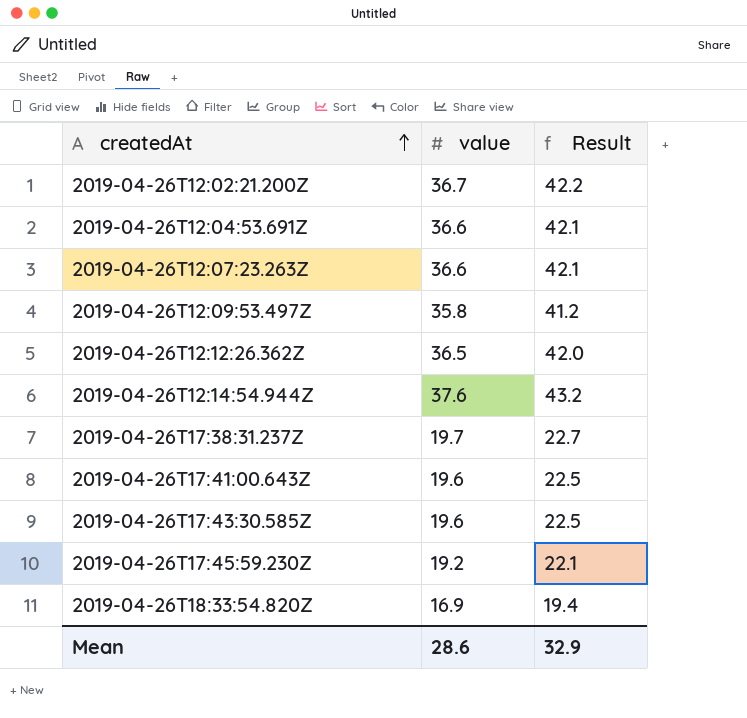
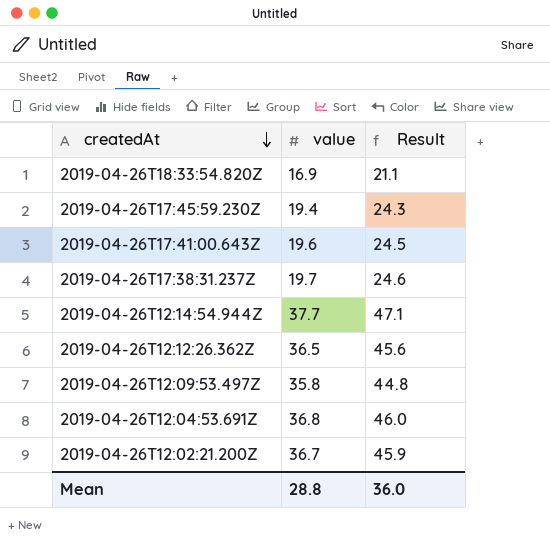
row order: createdAt ascending -> createdAt descending
column Result | formula: [value] * 1.15 -> [value] * 1.25
row 2019-04-26T12:07:23.263Z: 36.6 | 42.1 -> none
row 2019-04-26T17:43:30.585Z: 19.6 | 22.5 -> none
2019-04-26T17:45:59.230Z | value: 19.2 -> 19.4
2019-04-26T12:14:54.944Z | value: 37.6 -> 37.7
2019-04-26T12:04:53.691Z | value: 36.6 -> 36.8
Mean | value: 28.6 -> 28.8
Mean | Result: 32.9 -> 36.0

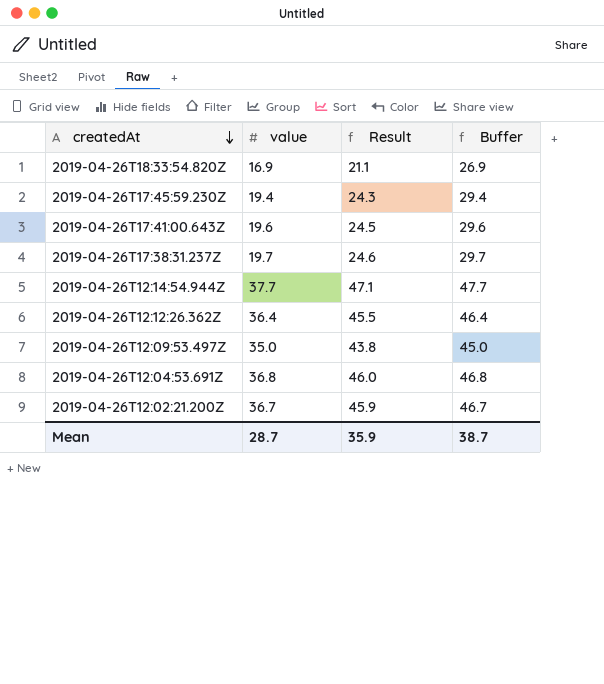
column Buffer | formula: none -> [value] + 10
2019-04-26T12:12:26.362Z | value: 36.5 -> 36.4
2019-04-26T12:12:26.362Z | Result: 45.6 -> 45.5
2019-04-26T12:09:53.497Z | value: 35.8 -> 35.0
2019-04-26T12:09:53.497Z | Result: 44.8 -> 43.8
Mean | value: 28.8 -> 28.7
Mean | Result: 36.0 -> 35.9

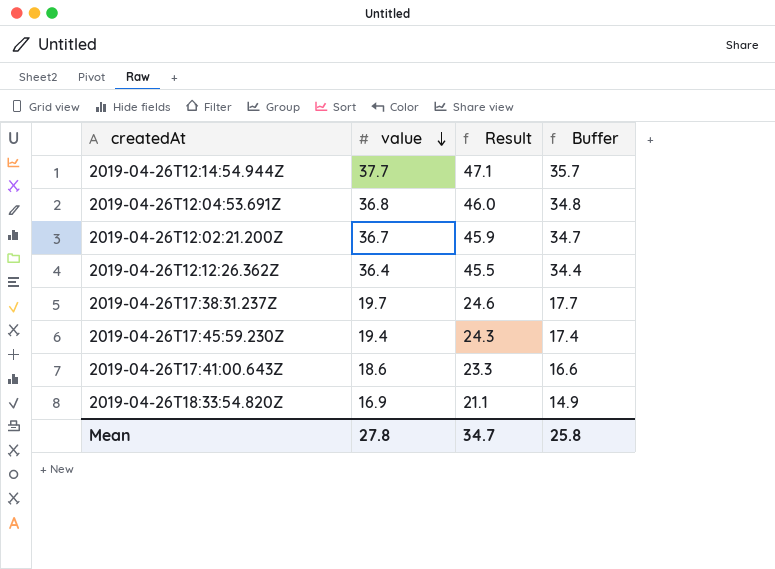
row order: createdAt descending -> value descending
column Buffer | formula: [value] + 10 -> [value] - 2
row 2019-04-26T12:09:53.497Z: 35.0 | 43.8 | 45.0 -> none
2019-04-26T17:41:00.643Z | value: 19.6 -> 18.6
2019-04-26T17:41:00.643Z | Result: 24.5 -> 23.3
Mean | value: 28.7 -> 27.8
Mean | Result: 35.9 -> 34.7
Mean | Buffer: 38.7 -> 25.8

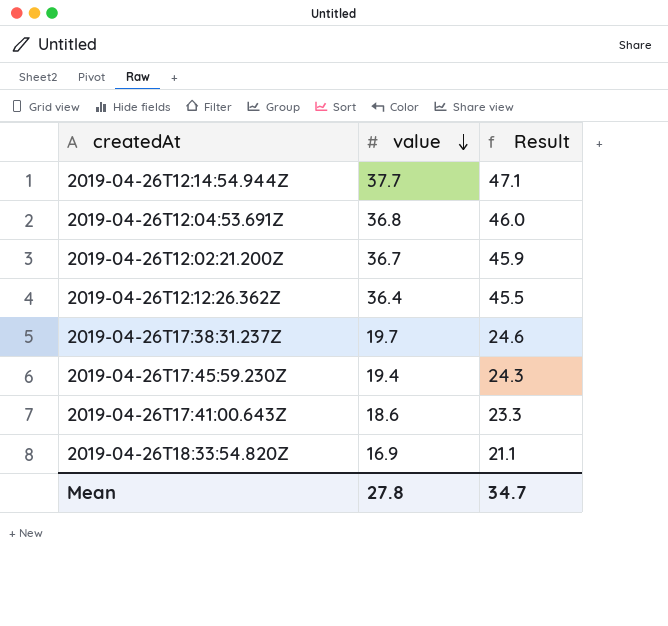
column Buffer | formula: [value] - 2 -> none

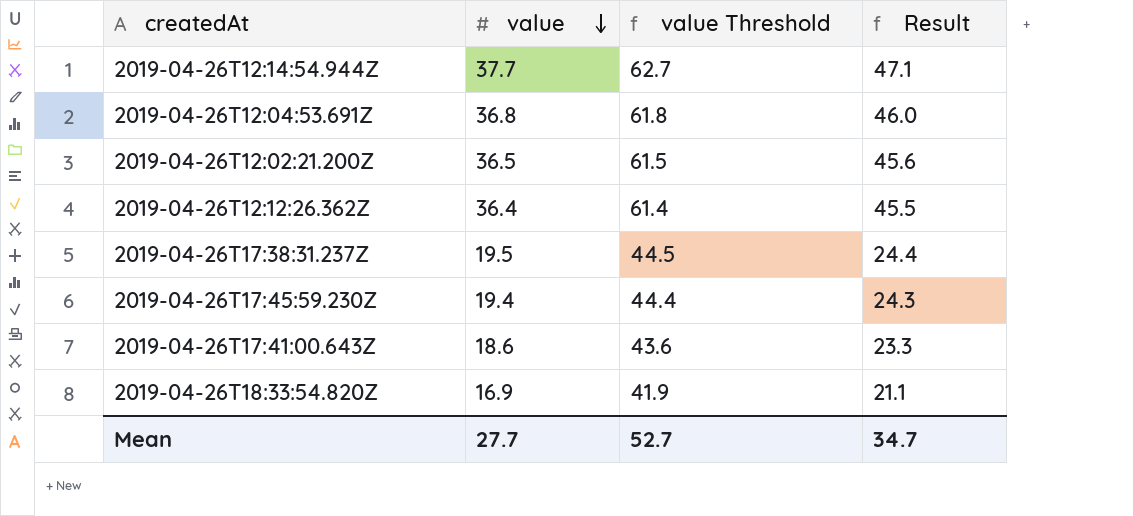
column value Threshold | formula: none -> [value] + 25
2019-04-26T12:02:21.200Z | value: 36.7 -> 36.5
2019-04-26T12:02:21.200Z | Result: 45.9 -> 45.6
2019-04-26T17:38:31.237Z | value: 19.7 -> 19.5
2019-04-26T17:38:31.237Z | Result: 24.6 -> 24.4
Mean | value: 27.8 -> 27.7

